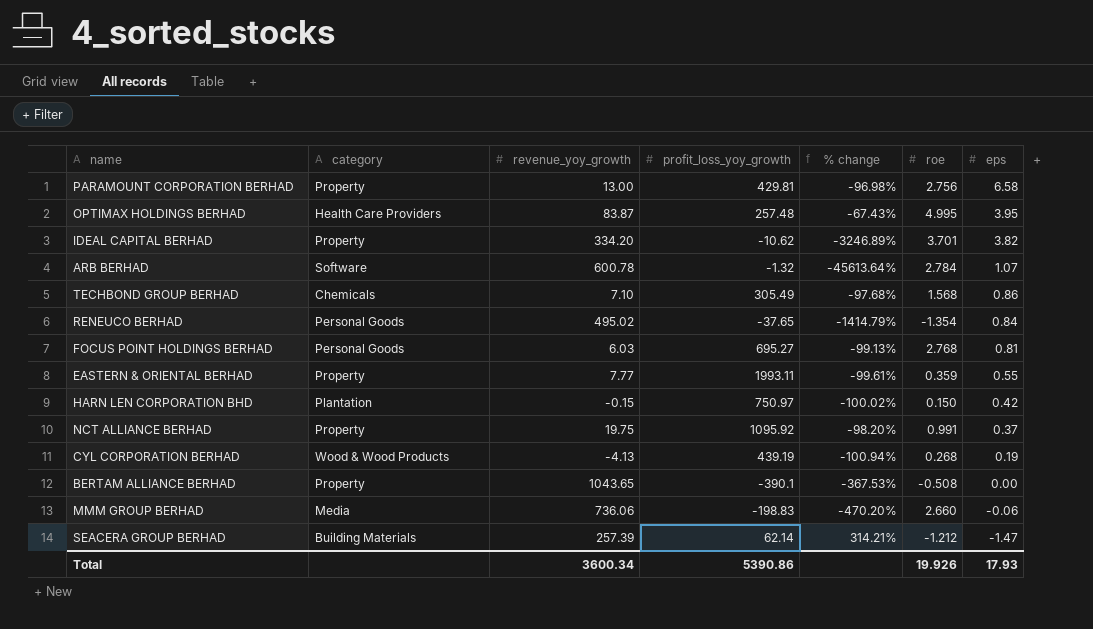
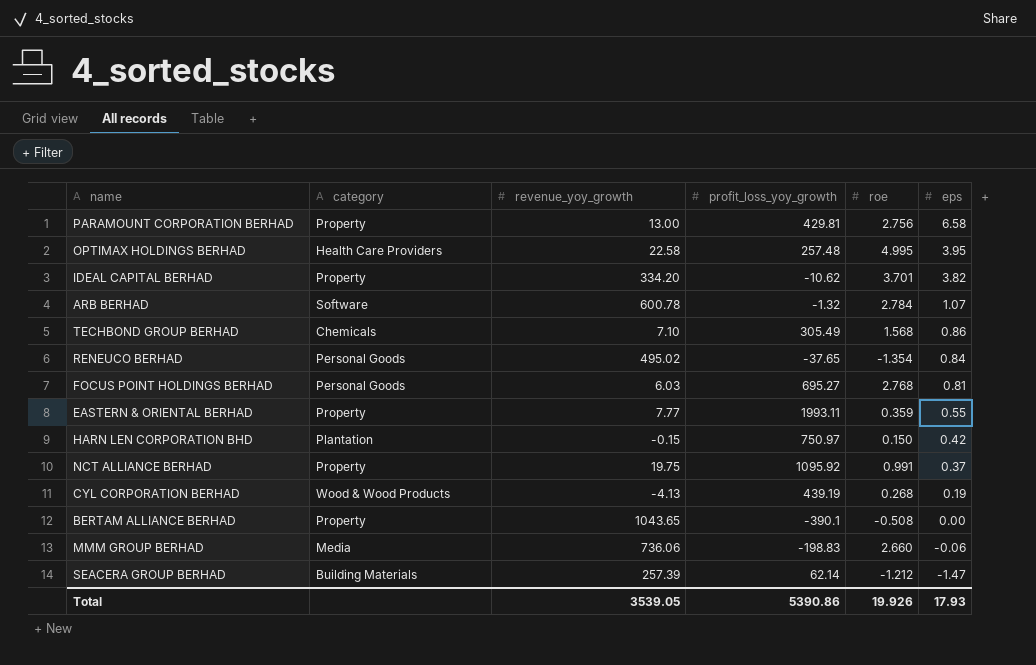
column % change | formula: ([revenue_yoy_growth] - [profit_loss_yoy_growth]) / [profit_loss_yoy_growth] -> none
OPTIMAX HOLDINGS BERHAD | revenue_yoy_growth: 83.87 -> 22.58
Total | revenue_yoy_growth: 3600.34 -> 3539.05

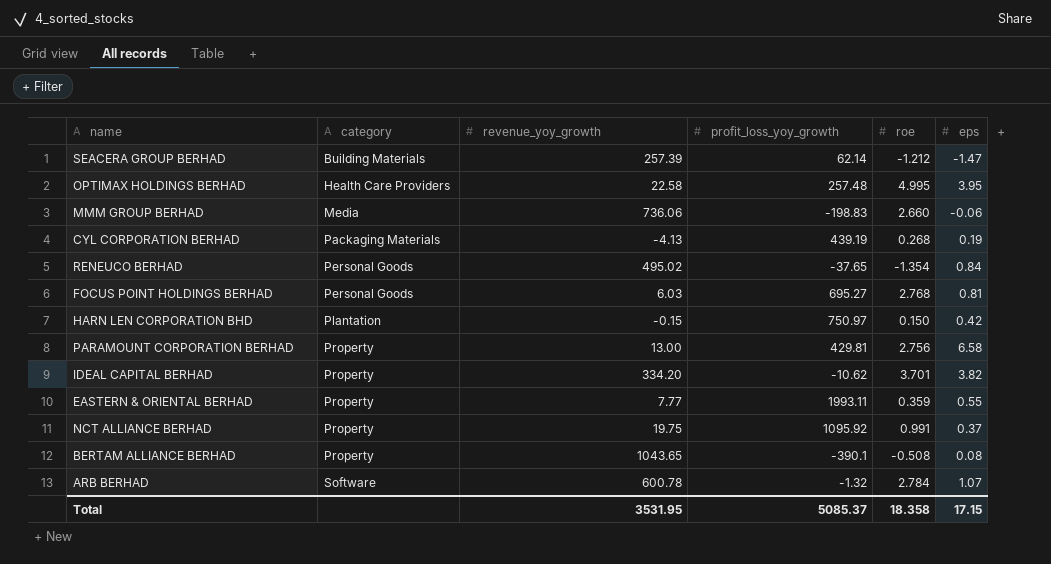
row order: eps descending -> category ascending
row TECHBOND GROUP BERHAD: Chemicals | 7.10 | 305.49 | 1.568 | 0.86 -> none
CYL CORPORATION BERHAD | category: Wood & Wood Products -> Packaging Materials
BERTAM ALLIANCE BERHAD | eps: 0.00 -> 0.08
Total | revenue_yoy_growth: 3539.05 -> 3531.95
Total | profit_loss_yoy_growth: 5390.86 -> 5085.37
Total | roe: 19.926 -> 18.358
Total | eps: 17.93 -> 17.15

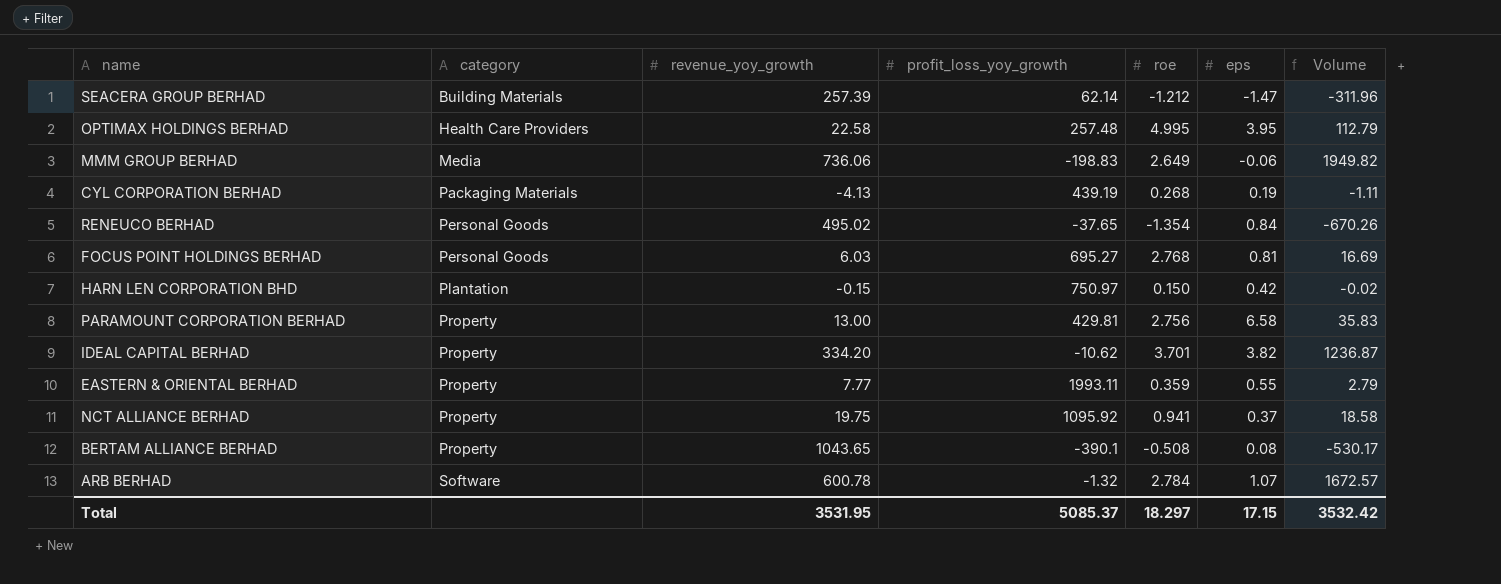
column Volume | formula: none -> [revenue_yoy_growth] * [roe]
MMM GROUP BERHAD | roe: 2.660 -> 2.649
NCT ALLIANCE BERHAD | roe: 0.991 -> 0.941
Total | roe: 18.358 -> 18.297

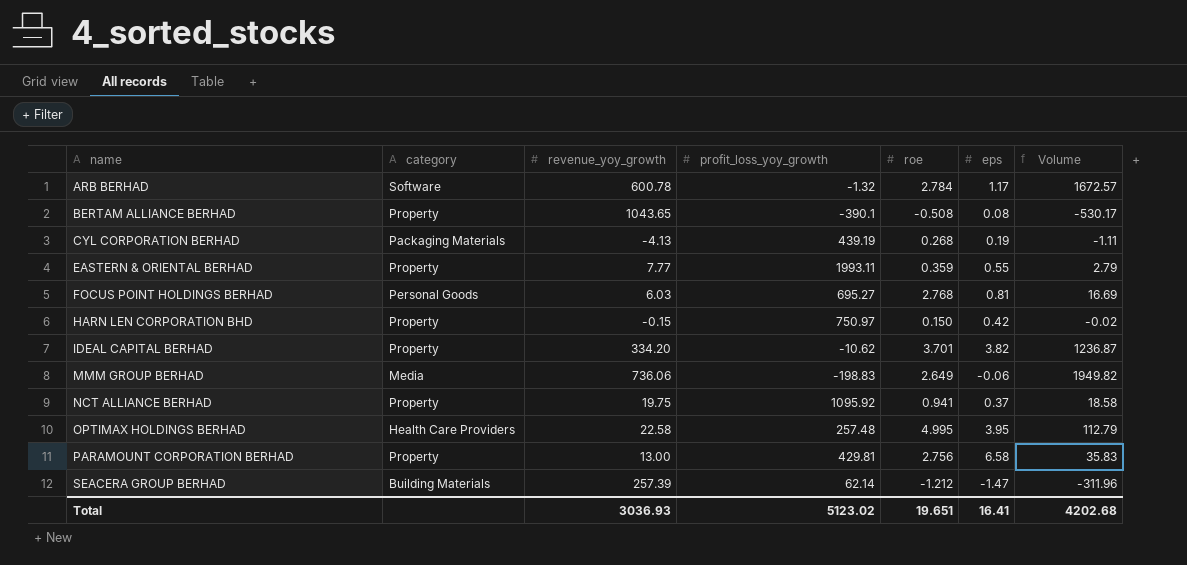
row order: category ascending -> name ascending
row RENEUCO BERHAD: Personal Goods | 495.02 | -37.65 | -1.354 | 0.84 | -670.26 -> none
ARB BERHAD | eps: 1.07 -> 1.17
HARN LEN CORPORATION BHD | category: Plantation -> Property
Total | revenue_yoy_growth: 3531.95 -> 3036.93
Total | profit_loss_yoy_growth: 5085.37 -> 5123.02
Total | roe: 18.297 -> 19.651
Total | eps: 17.15 -> 16.41
Total | Volume: 3532.42 -> 4202.68

